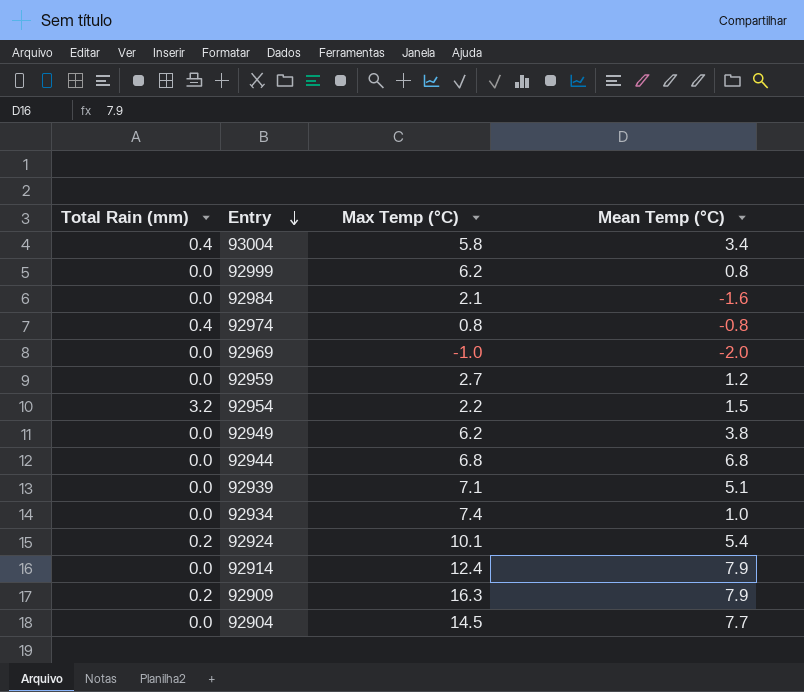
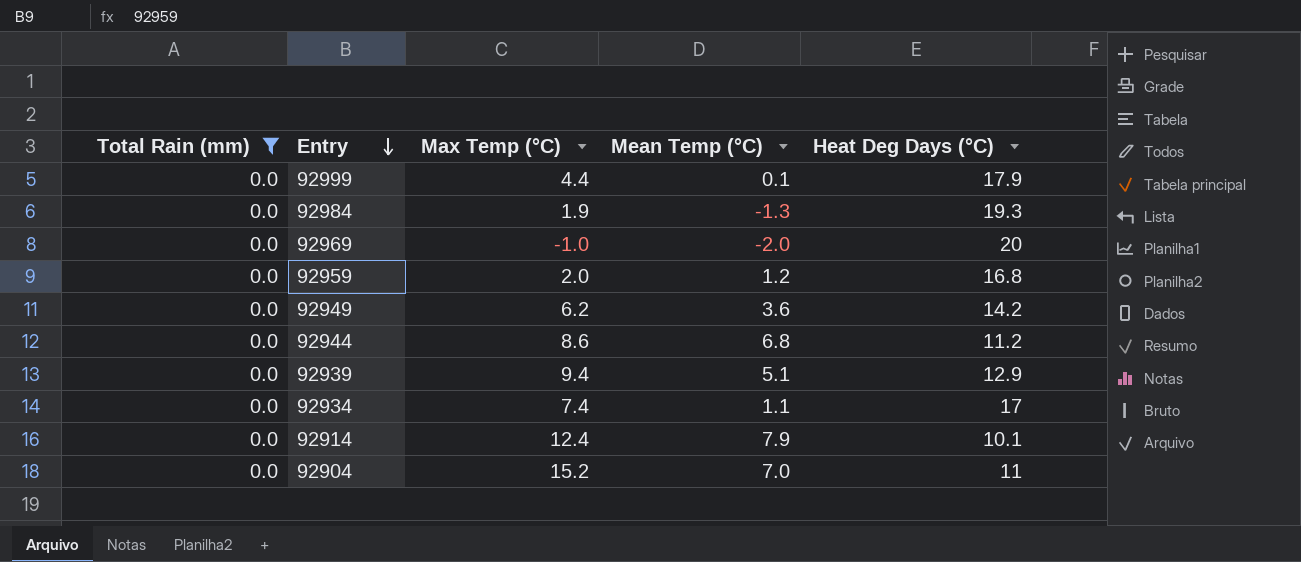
filter: none -> Total Rain (mm) = 0.0
column Heat Deg Days (°C) | position: none -> 5
92999 | Max Temp (°C): 6.2 -> 4.4
92999 | Mean Temp (°C): 0.8 -> 0.1
92984 | Max Temp (°C): 2.1 -> 1.9
92984 | Mean Temp (°C): -1.6 -> -1.3
92959 | Max Temp (°C): 2.7 -> 2.0
92949 | Mean Temp (°C): 3.8 -> 3.6
92944 | Max Temp (°C): 6.8 -> 8.6
92939 | Max Temp (°C): 7.1 -> 9.4
92934 | Mean Temp (°C): 1.0 -> 1.1
92904 | Max Temp (°C): 14.5 -> 15.2
92904 | Mean Temp (°C): 7.7 -> 7.0

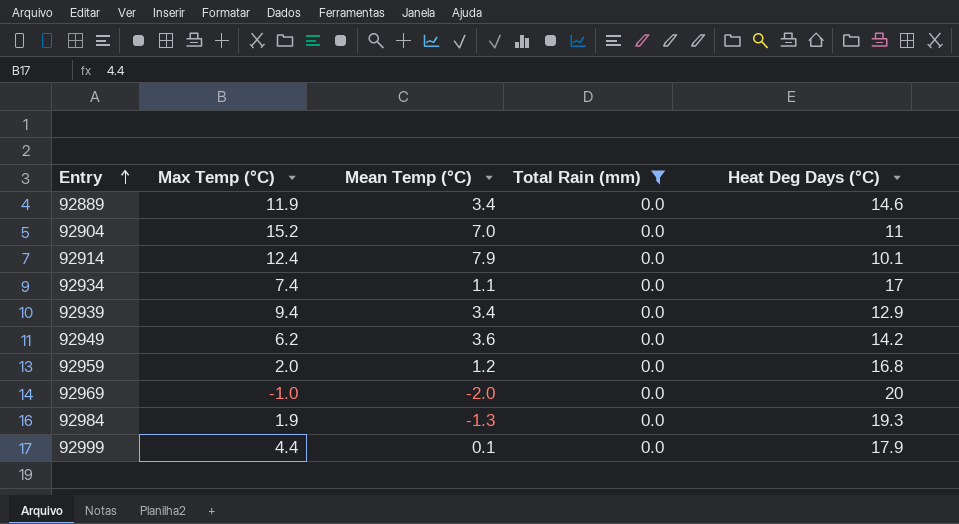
row order: Entry descending -> Entry ascending
column Total Rain (mm) | position: 1 -> 4
row 92944: 0.0 | 8.6 | 6.8 | 11.2 -> none
row 92889: none -> 11.9 | 3.4 | 0.0 | 14.6
92939 | Mean Temp (°C): 5.1 -> 3.4

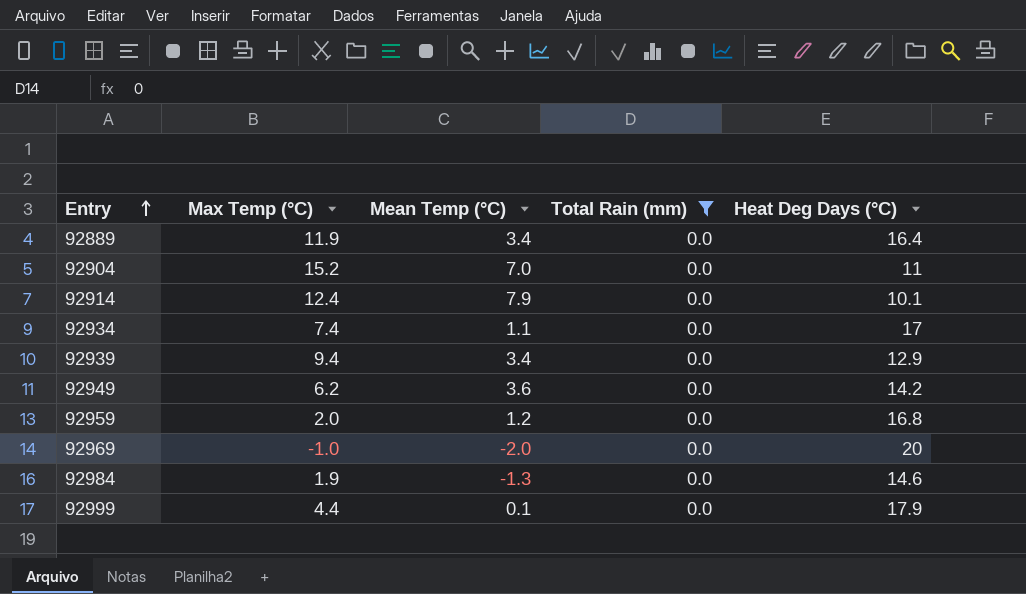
92889 | Heat Deg Days (°C): 14.6 -> 16.4
92984 | Heat Deg Days (°C): 19.3 -> 14.6

